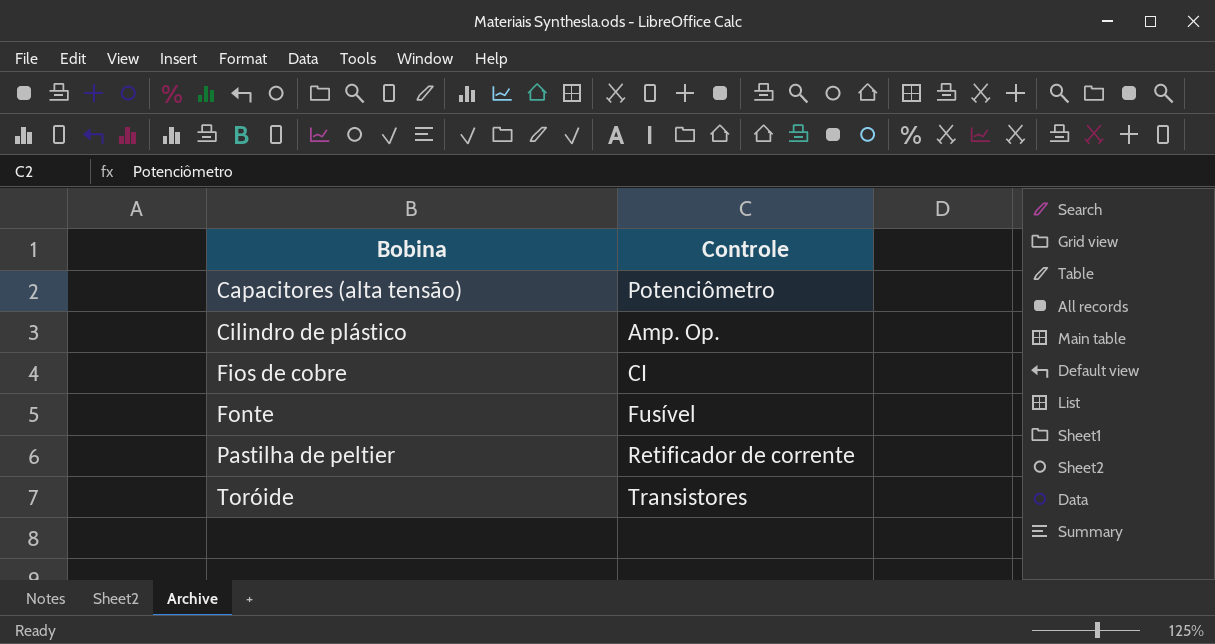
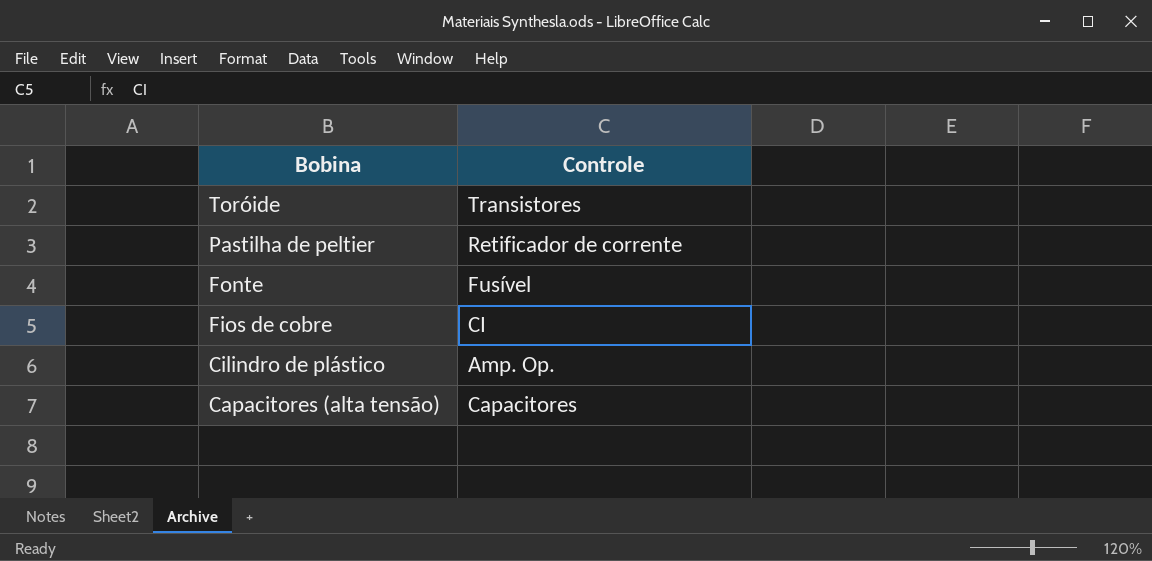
row order: Bobina ascending -> Bobina descending
Capacitores (alta tensão) | Controle: Potenciômetro -> Capacitores

